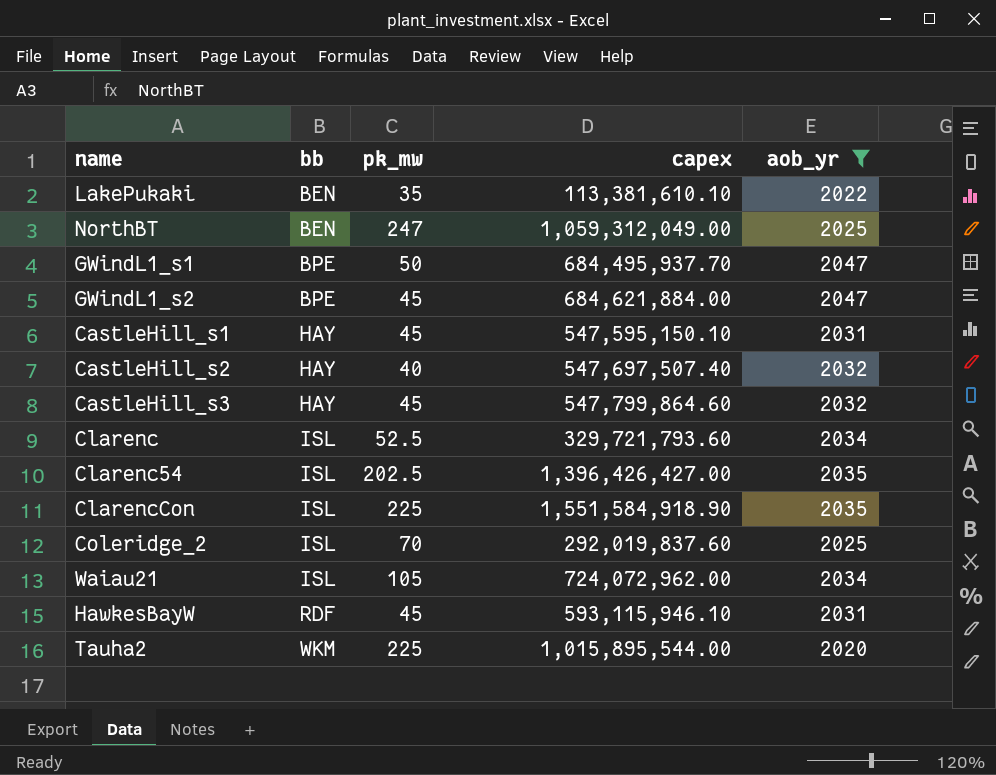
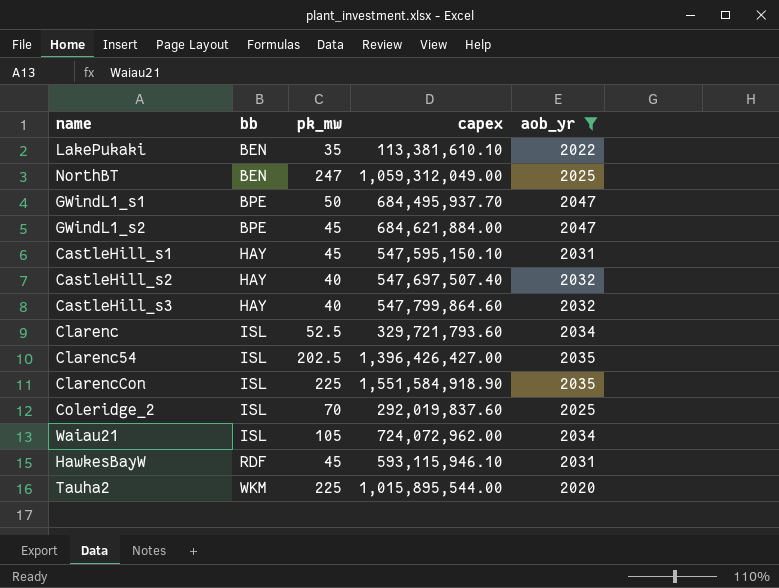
CastleHill_s3 | pk_mw: 45 -> 40

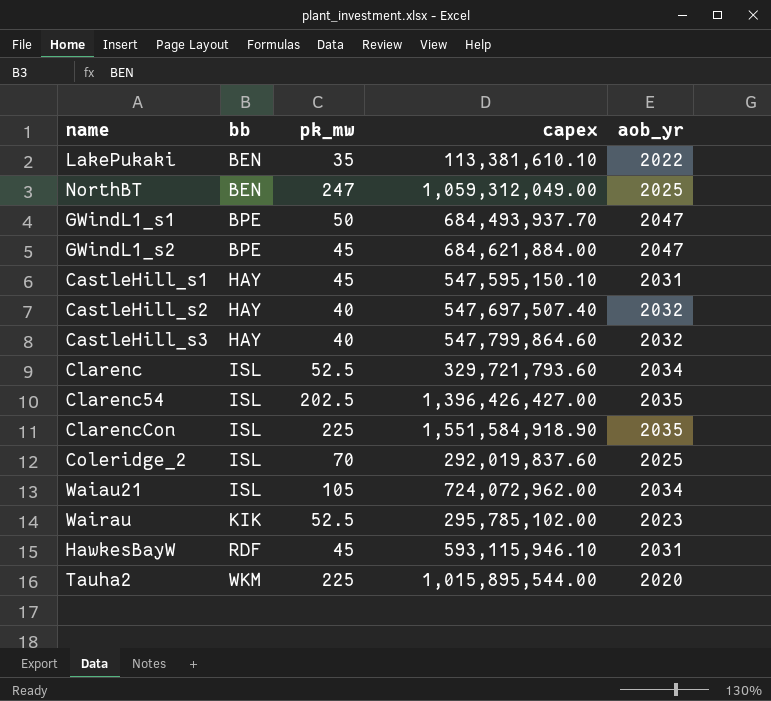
filter: aob_yr != 2023 -> none
GWindL1_s1 | capex: 684,495,937.70 -> 684,493,937.70

